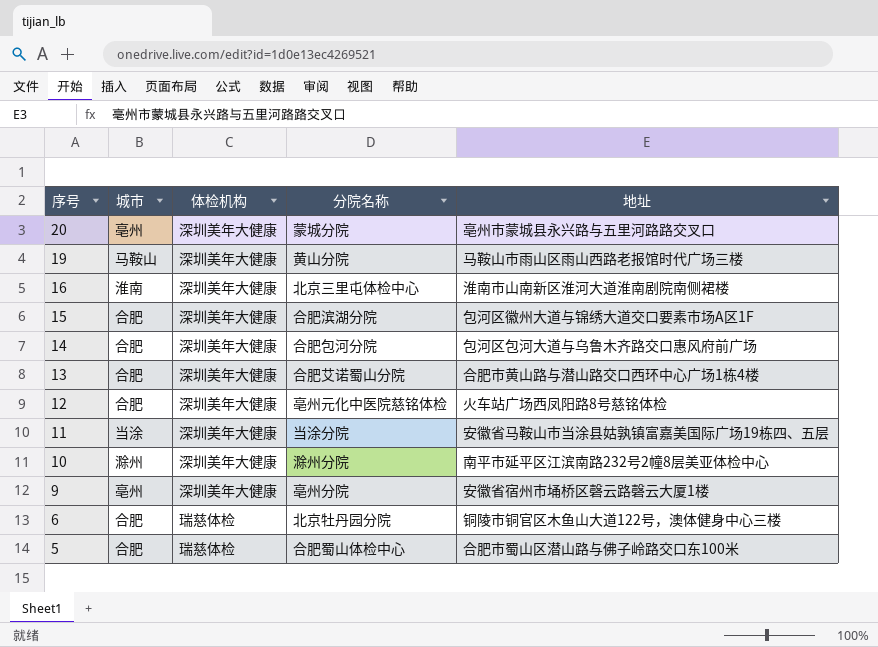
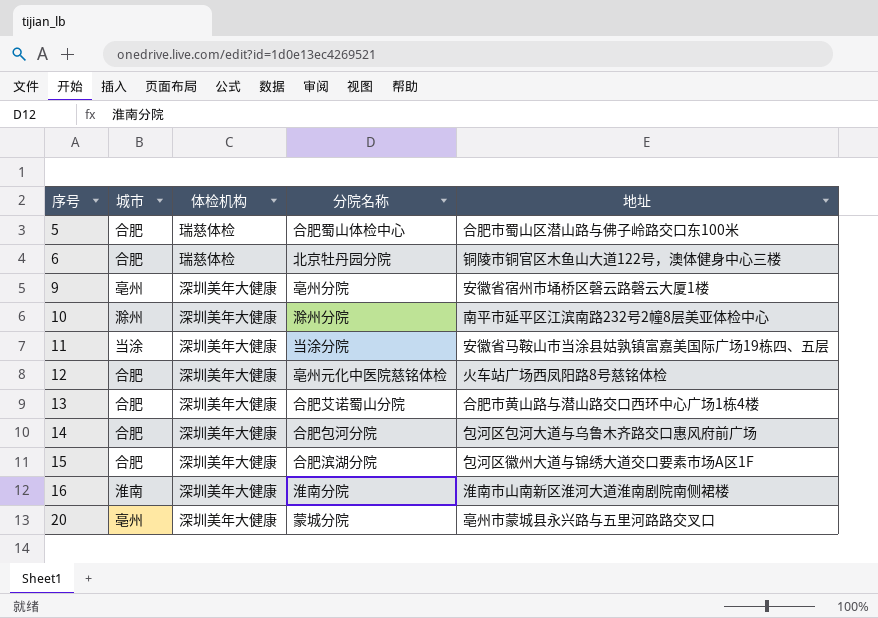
row order: 序号 descending -> 序号 ascending
row 19: 马鞍山 | 深圳美年大健康 | 黄山分院 | 马鞍山市雨山区雨山西路老报馆时代广场三楼 -> none
16 | 分院名称: 北京三里屯体检中心 -> 淮南分院

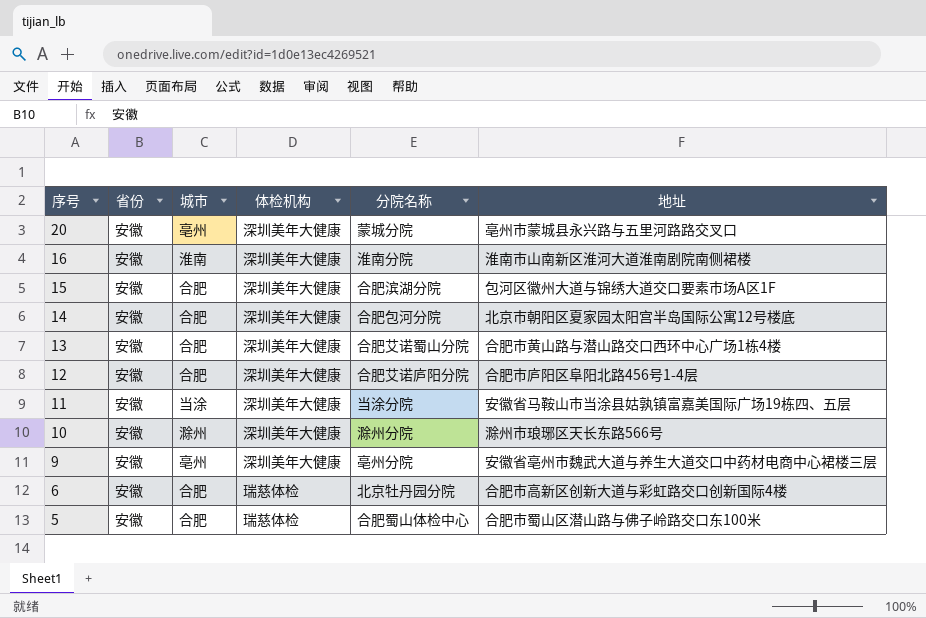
row order: 序号 ascending -> 序号 descending
column 省份 | position: none -> 2
14 | 地址: 包河区包河大道与乌鲁木齐路交口惠风府前广场 -> 北京市朝阳区夏家园太阳宫半岛国际公寓12号楼底
12 | 分院名称: 亳州元化中医院慈铭体检 -> 合肥艾诺庐阳分院
12 | 地址: 火车站广场西凤阳路8号慈铭体检 -> 合肥市庐阳区阜阳北路456号1-4层
10 | 地址: 南平市延平区江滨南路232号2幢8层美亚体检中心 -> 滁州市琅琊区天长东路566号
9 | 地址: 安徽省宿州市埇桥区磬云路磬云大厦1楼 -> 安徽省亳州市魏武大道与养生大道交口中药材电商中心裙楼三层
6 | 地址: 铜陵市铜官区木鱼山大道122号，澳体健身中心三楼 -> 合肥市高新区创新大道与彩虹路交口创新国际4楼

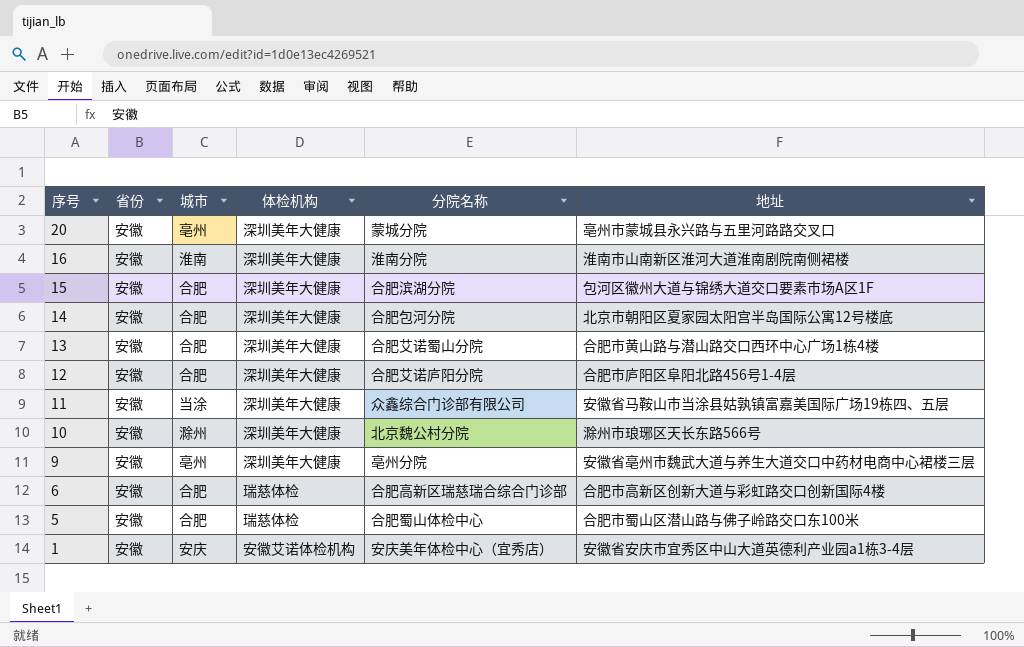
11 | 分院名称: 当涂分院 -> 众鑫综合门诊部有限公司
10 | 分院名称: 滁州分院 -> 北京魏公村分院
6 | 分院名称: 北京牡丹园分院 -> 合肥高新区瑞慈瑞合综合门诊部
row 1: none -> 安徽 | 安庆 | 安徽艾诺体检机构 | 安庆美年体检中心（宜秀店） | 安徽省安庆市宜秀区中山大道英德利产业园a1栋3-4层

